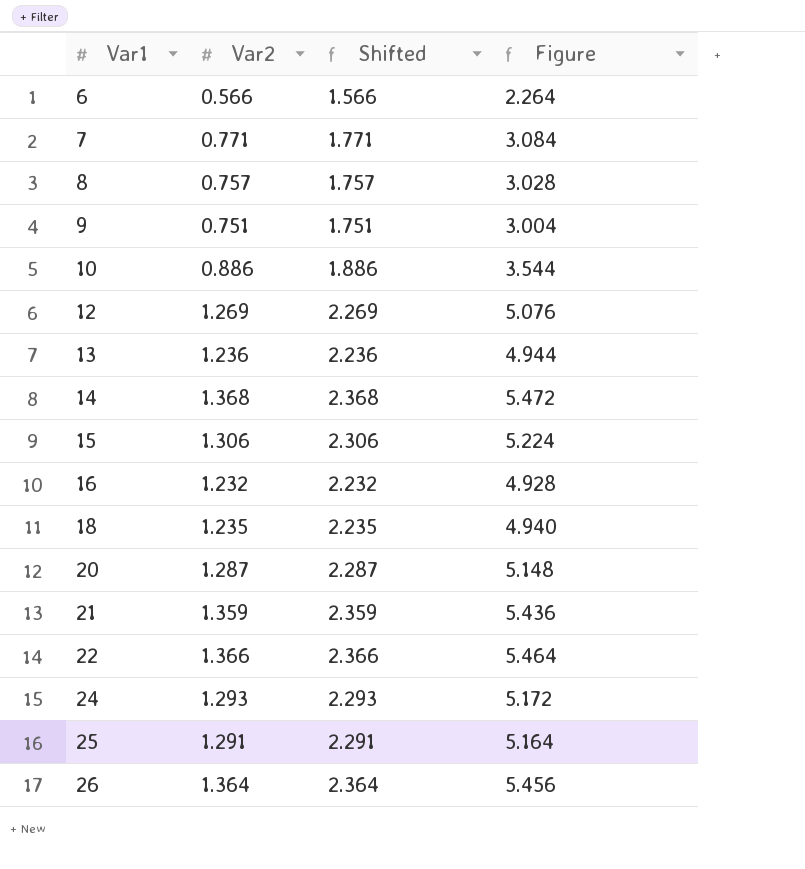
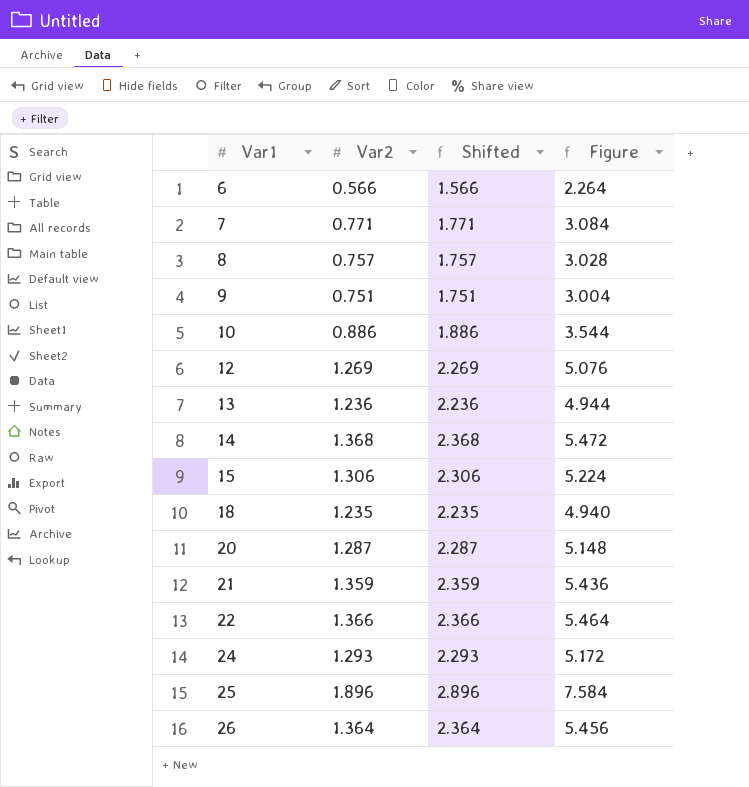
row 16: 1.232 | 2.232 | 4.928 -> none
25 | Var2: 1.291 -> 1.896
25 | Shifted: 2.291 -> 2.896
25 | Figure: 5.164 -> 7.584

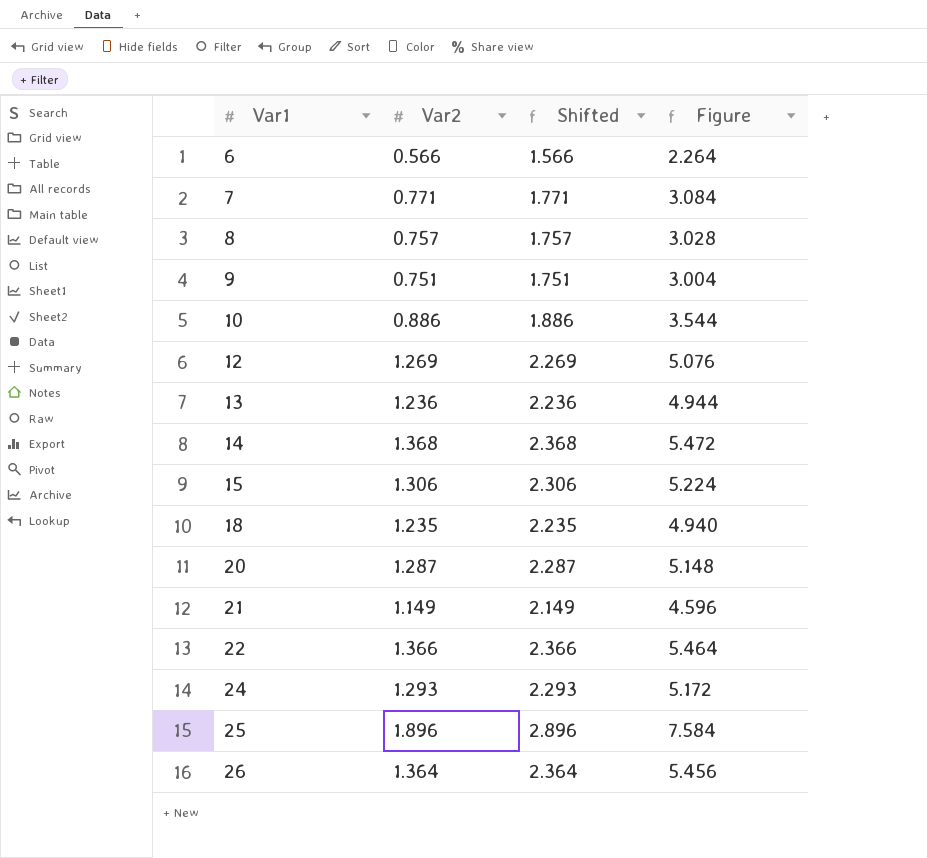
21 | Var2: 1.359 -> 1.149
21 | Shifted: 2.359 -> 2.149
21 | Figure: 5.436 -> 4.596

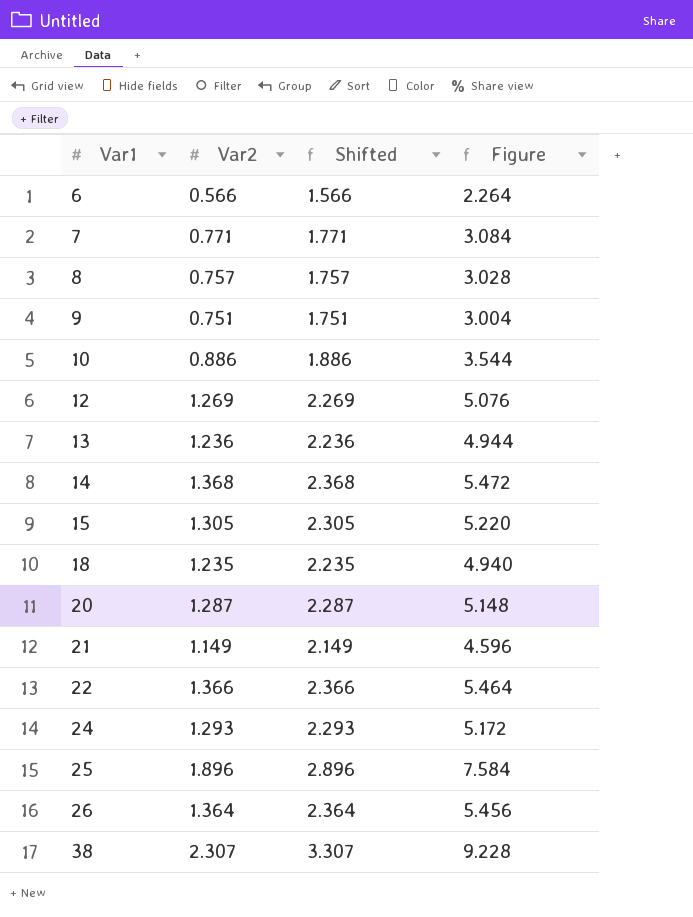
15 | Var2: 1.306 -> 1.305
15 | Shifted: 2.306 -> 2.305
15 | Figure: 5.224 -> 5.220
row 38: none -> 2.307 | 3.307 | 9.228

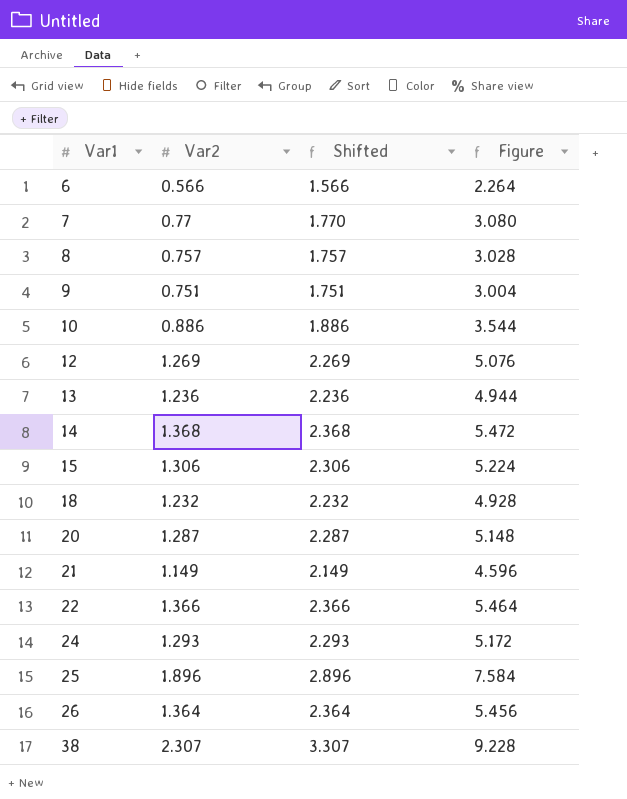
7 | Var2: 0.771 -> 0.77
7 | Shifted: 1.771 -> 1.770
7 | Figure: 3.084 -> 3.080
15 | Var2: 1.305 -> 1.306
15 | Shifted: 2.305 -> 2.306
15 | Figure: 5.220 -> 5.224
18 | Var2: 1.235 -> 1.232
18 | Shifted: 2.235 -> 2.232
18 | Figure: 4.940 -> 4.928

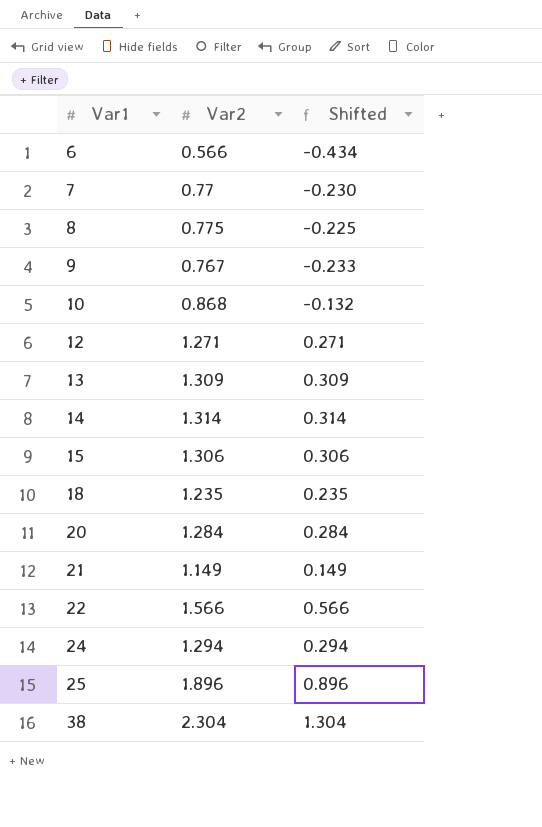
column Figure | formula: [Var2] * 4 -> none
column Shifted | formula: [Var2] + 1 -> [Var2] - 1
row 26: 1.364 | 2.364 | 5.456 -> none
8 | Var2: 0.757 -> 0.775
9 | Var2: 0.751 -> 0.767
10 | Var2: 0.886 -> 0.868
12 | Var2: 1.269 -> 1.271
13 | Var2: 1.236 -> 1.309
14 | Var2: 1.368 -> 1.314
18 | Var2: 1.232 -> 1.235
20 | Var2: 1.287 -> 1.284
22 | Var2: 1.366 -> 1.566
24 | Var2: 1.293 -> 1.294
38 | Var2: 2.307 -> 2.304

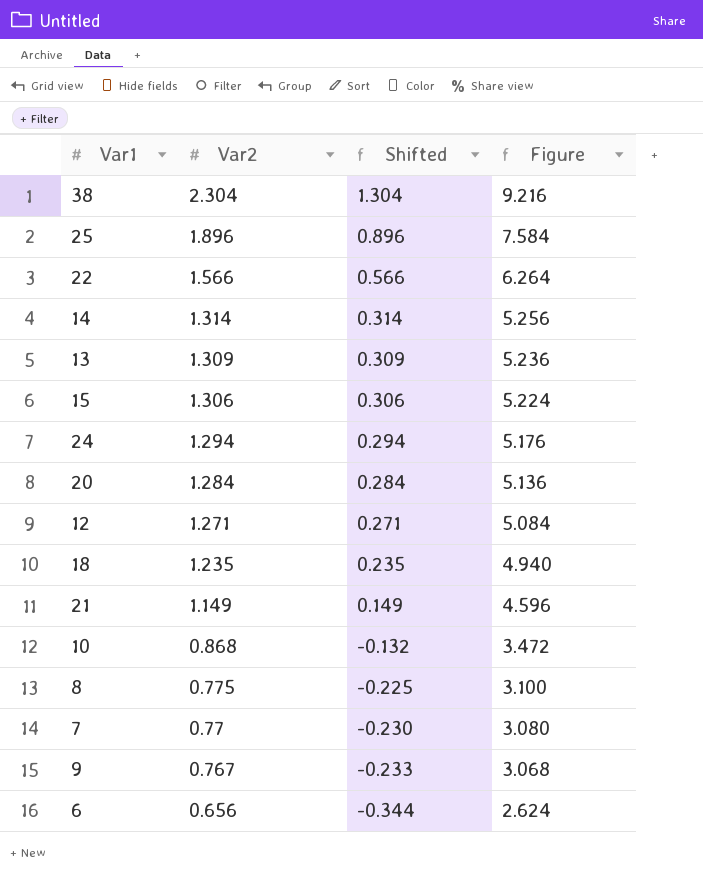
row order: Var1 ascending -> Var2 descending
column Figure | formula: none -> [Var2] * 4
6 | Var2: 0.566 -> 0.656
6 | Shifted: -0.434 -> -0.344

